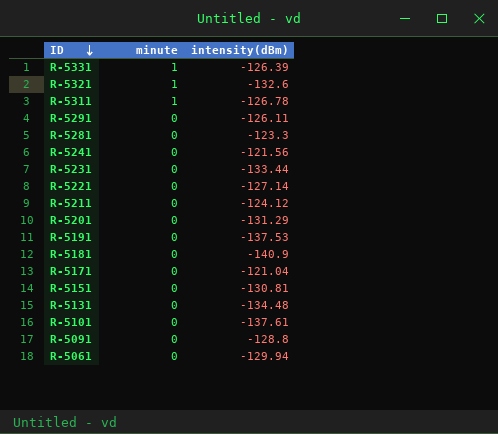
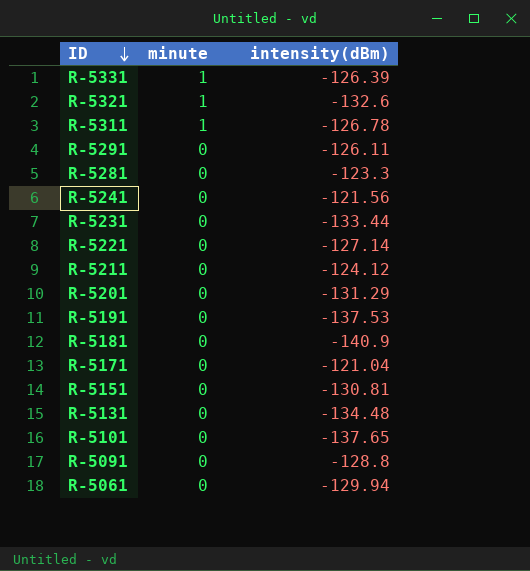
R-5101 | intensity(dBm): -137.61 -> -137.65

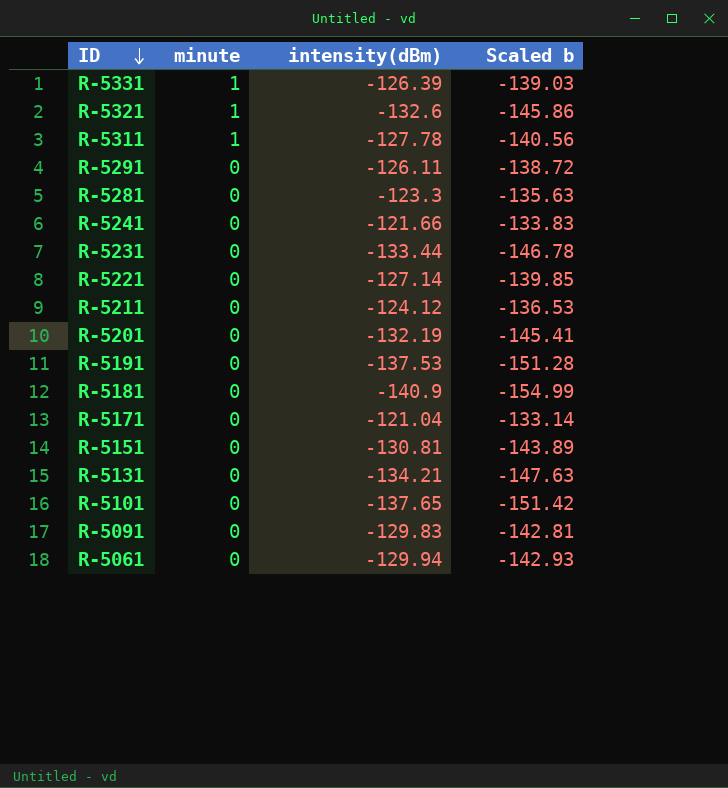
column Scaled b | formula: none -> [intensity(dBm)] * 1.1
R-5311 | intensity(dBm): -126.78 -> -127.78
R-5241 | intensity(dBm): -121.56 -> -121.66
R-5201 | intensity(dBm): -131.29 -> -132.19
R-5131 | intensity(dBm): -134.48 -> -134.21
R-5091 | intensity(dBm): -128.8 -> -129.83

